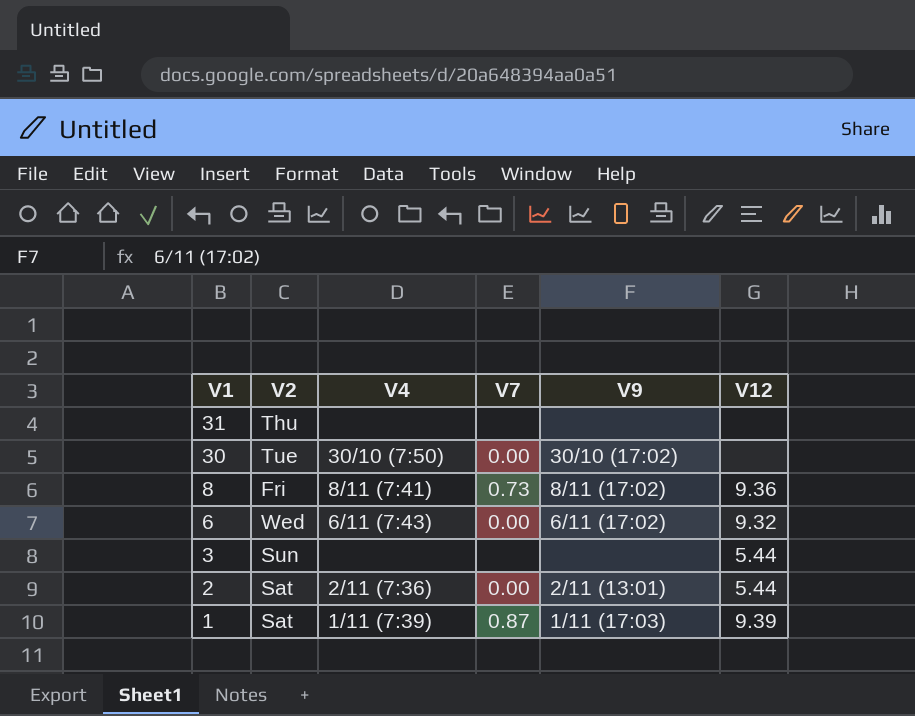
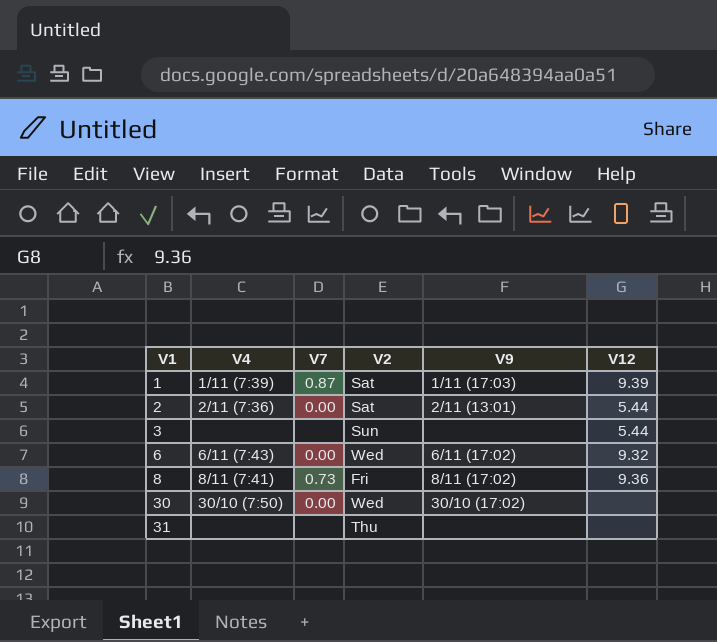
row order: V1 descending -> V1 ascending
column V2 | position: 2 -> 4
30 | V2: Tue -> Wed

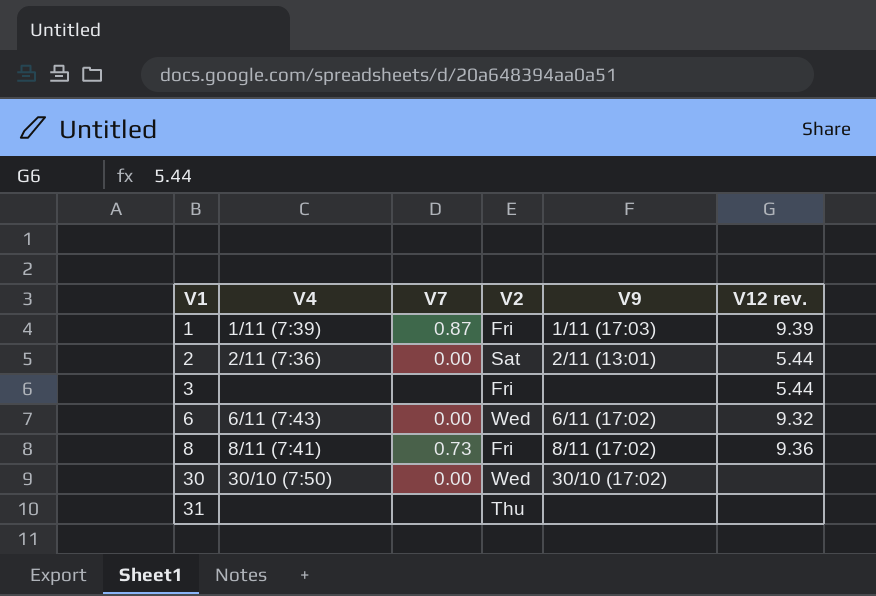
column name: V12 -> V12 rev.
1 | V2: Sat -> Fri
3 | V2: Sun -> Fri

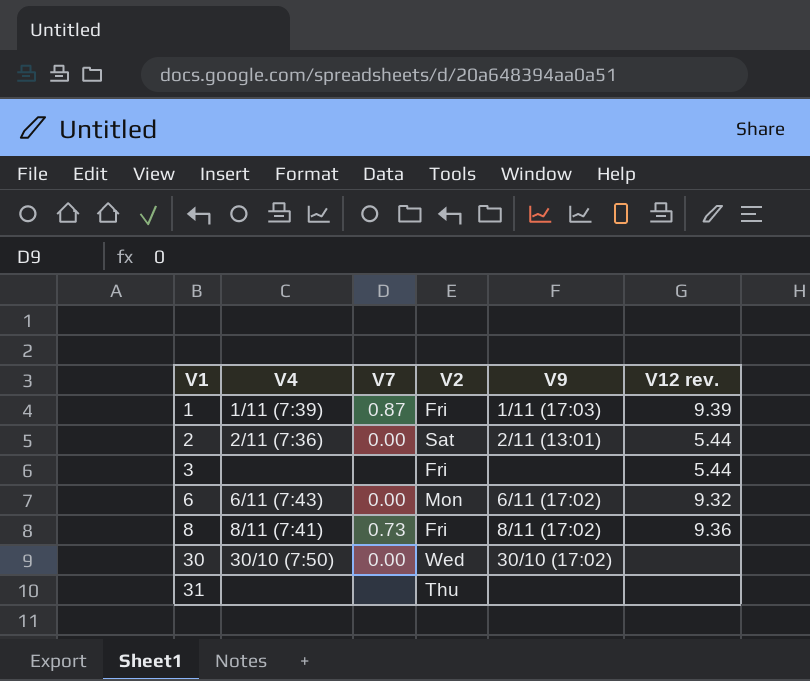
6 | V2: Wed -> Mon

